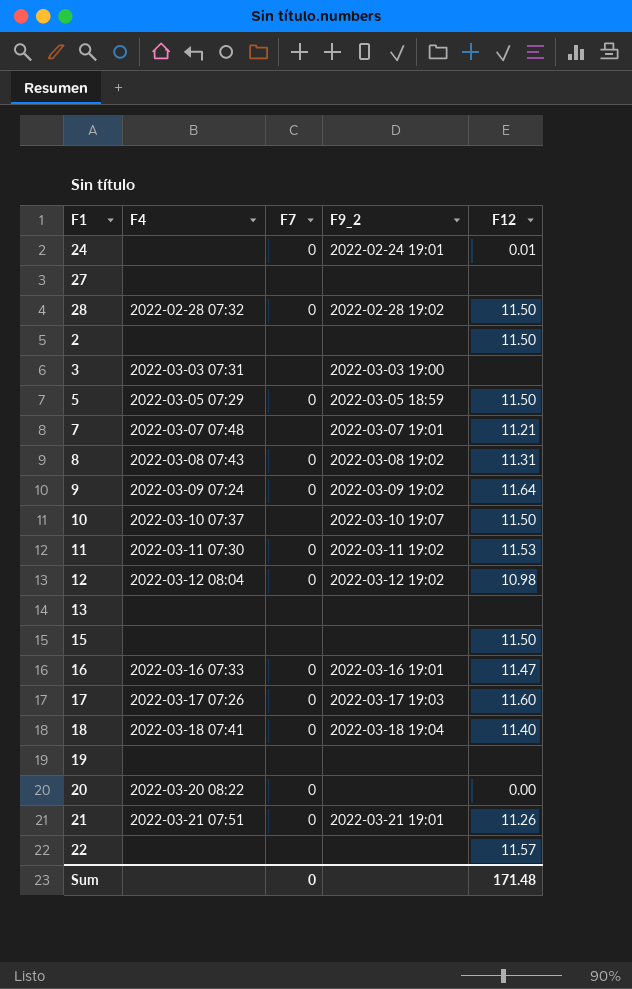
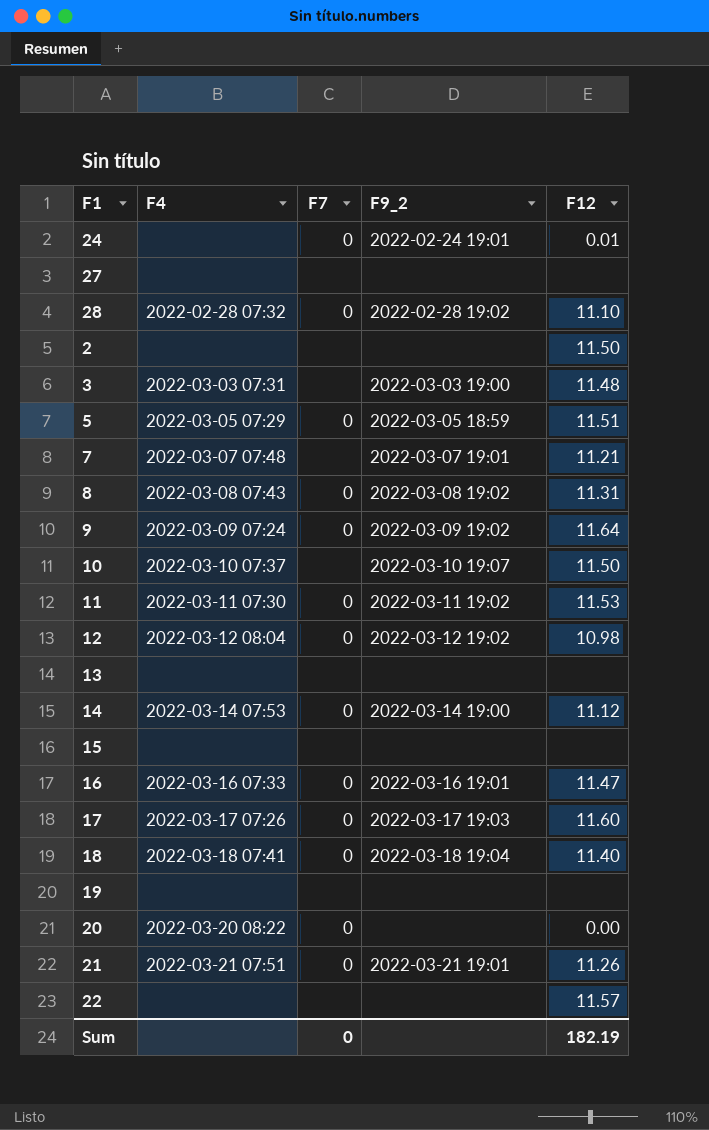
28 | F12: 11.50 -> 11.10
3 | F12: none -> 11.48
5 | F12: 11.50 -> 11.51
row 14: none -> 2022-03-14 07:53 | 0 | 2022-03-14 19:00 | 11.12
15 | F12: 11.50 -> none
Sum | F12: 171.48 -> 182.19

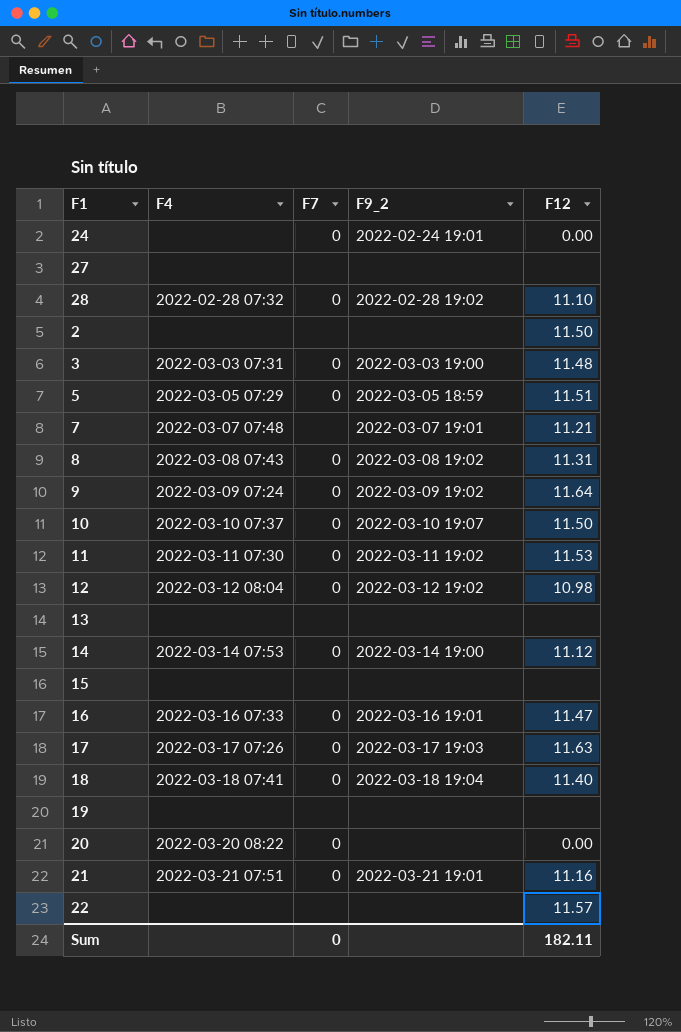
24 | F12: 0.01 -> 0.00
3 | F7: none -> 0
10 | F7: none -> 0
17 | F12: 11.60 -> 11.63
21 | F12: 11.26 -> 11.16
Sum | F12: 182.19 -> 182.11

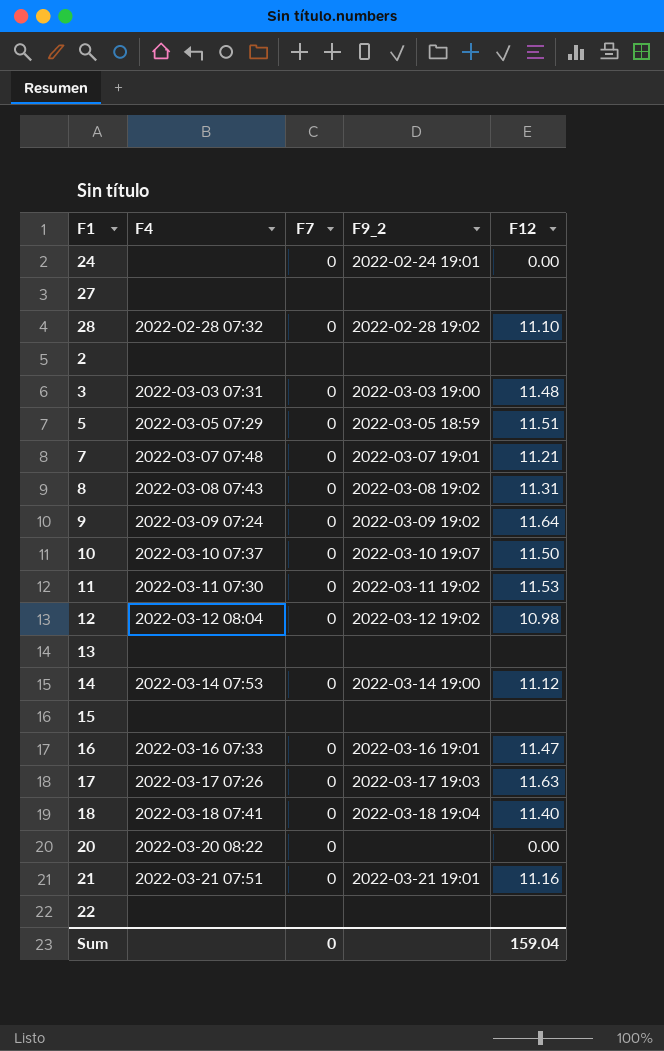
row 19: none | none | none | none -> none
2 | F12: 11.50 -> none
7 | F7: none -> 0
22 | F12: 11.57 -> none
Sum | F12: 182.11 -> 159.04

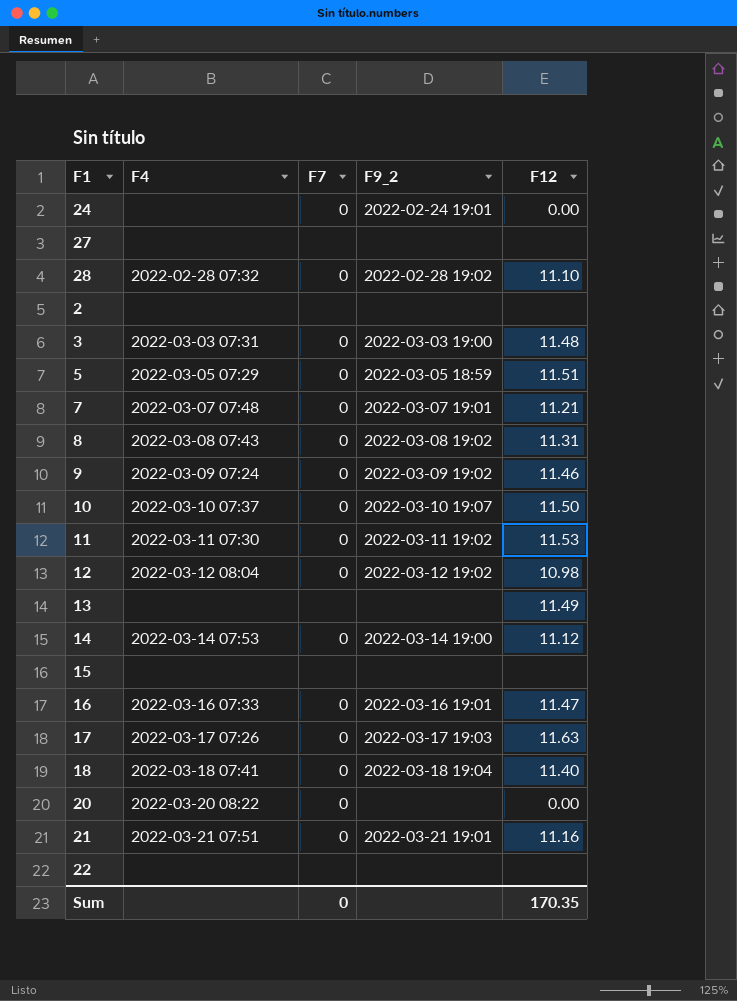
9 | F12: 11.64 -> 11.46
13 | F12: none -> 11.49
Sum | F12: 159.04 -> 170.35

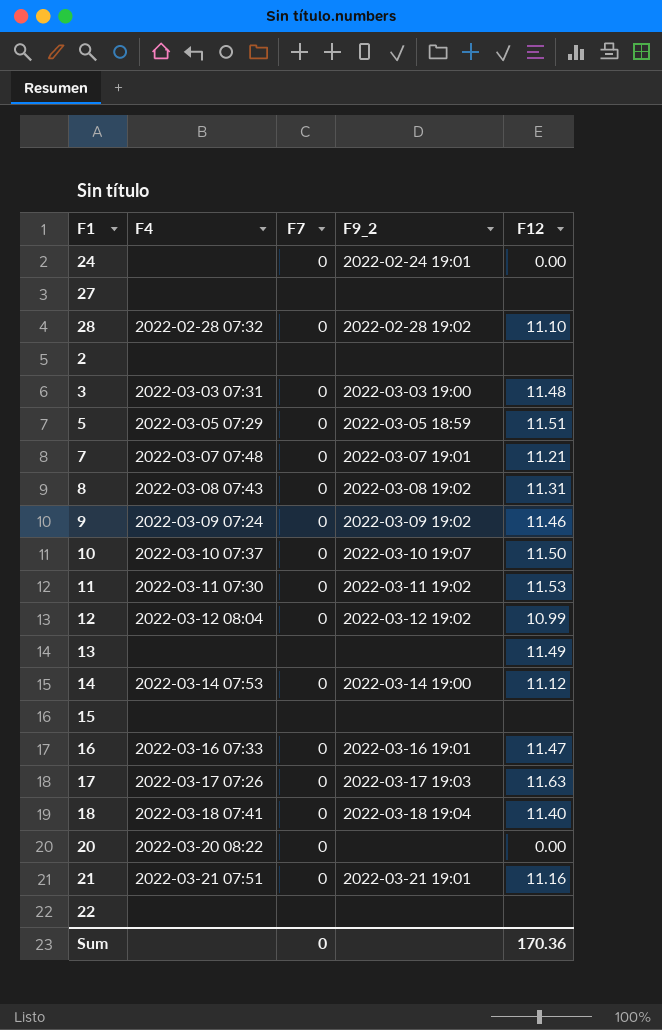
12 | F12: 10.98 -> 10.99
Sum | F12: 170.35 -> 170.36

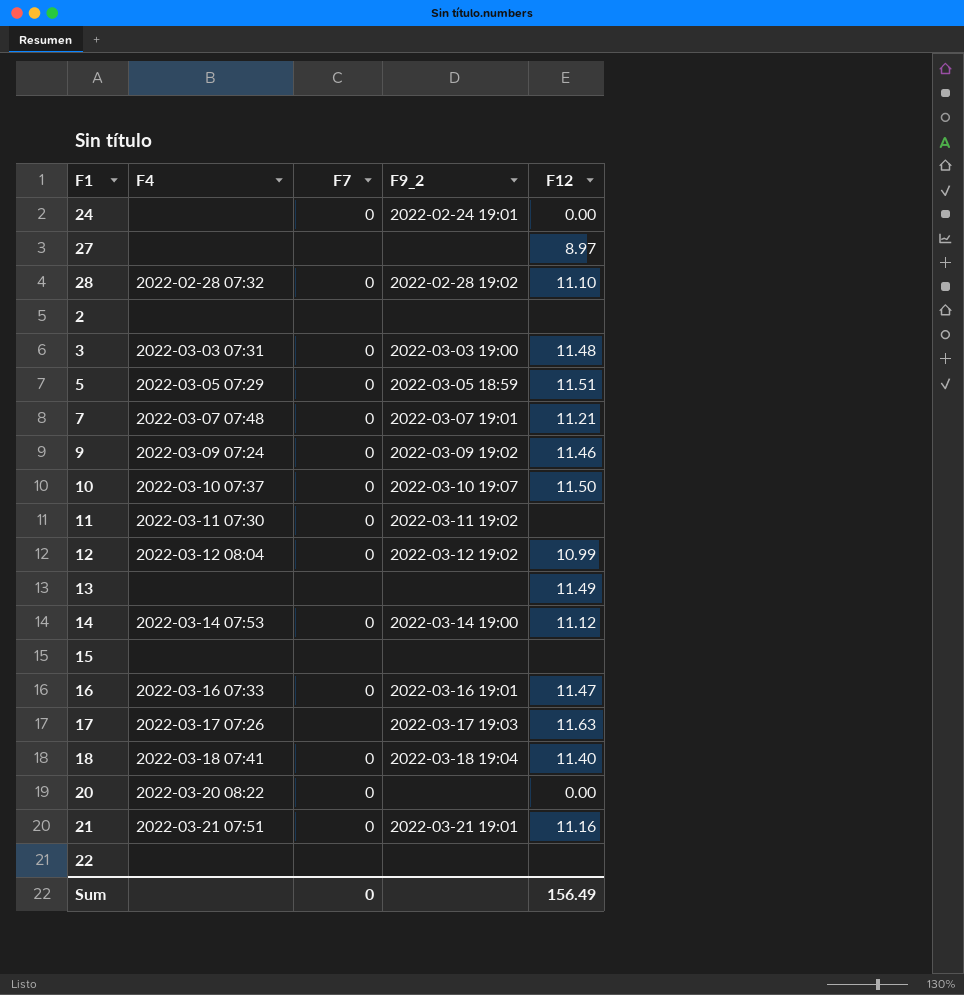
row 8: 2022-03-08 07:43 | 0 | 2022-03-08 19:02 | 11.31 -> none
27 | F12: none -> 8.97
11 | F12: 11.53 -> none
17 | F7: 0 -> none
Sum | F12: 170.36 -> 156.49

